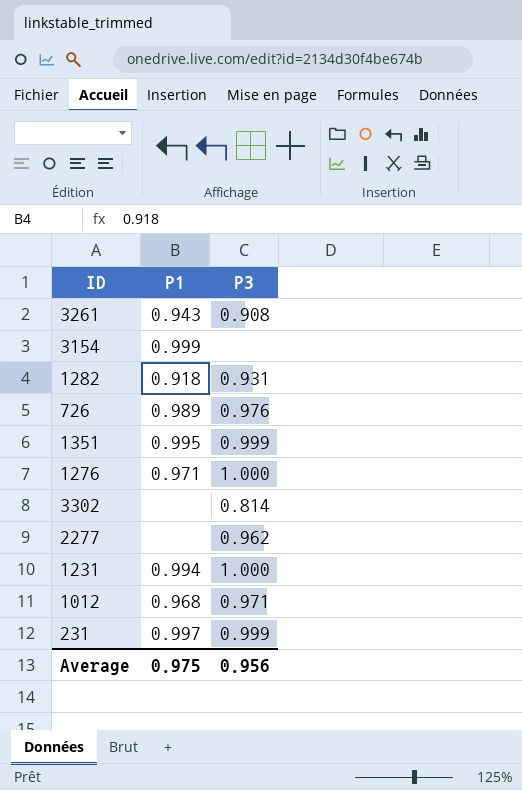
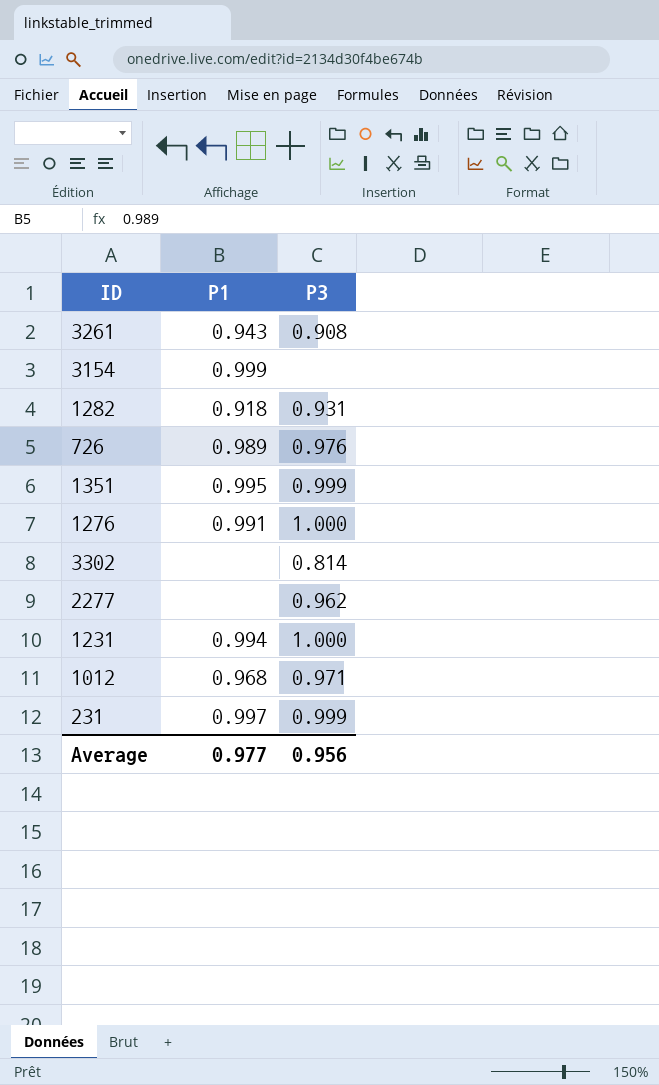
1276 | P1: 0.971 -> 0.991
Average | P1: 0.975 -> 0.977

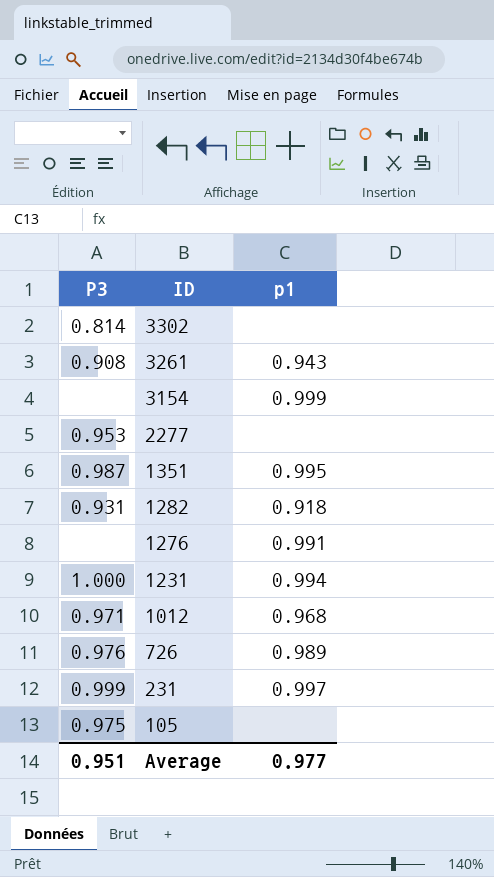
row order: none -> ID descending
column P3 | position: 3 -> 1
column name: P1 -> p1
2277 | P3: 0.962 -> 0.953
1351 | P3: 0.999 -> 0.987
1276 | P3: 1.000 -> none
row 105: none -> 0.975 | none
Average | P3: 0.956 -> 0.951

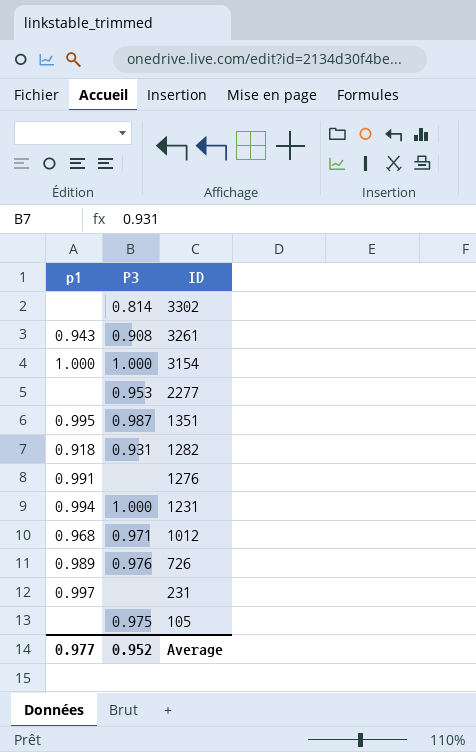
column p1 | position: 3 -> 1
3154 | p1: 0.999 -> 1.000
3154 | P3: none -> 1.000
231 | P3: 0.999 -> none
Average | P3: 0.951 -> 0.952

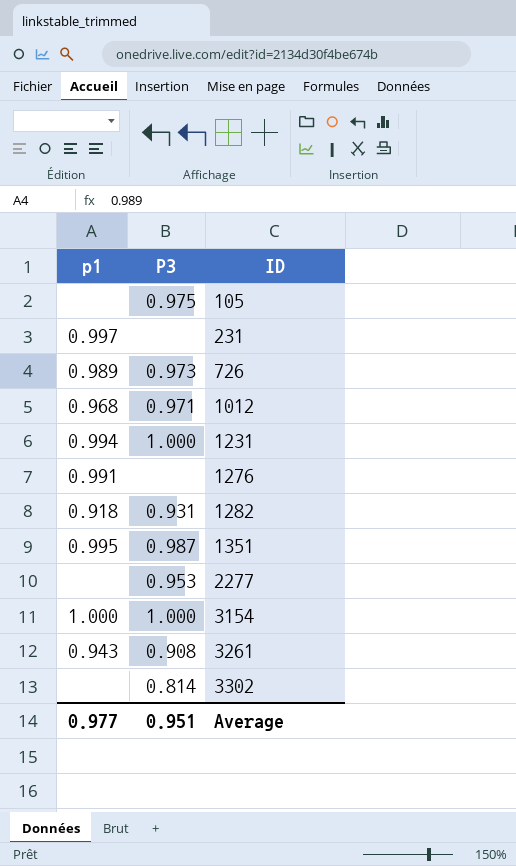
row order: ID descending -> ID ascending
726 | P3: 0.976 -> 0.973
Average | P3: 0.952 -> 0.951

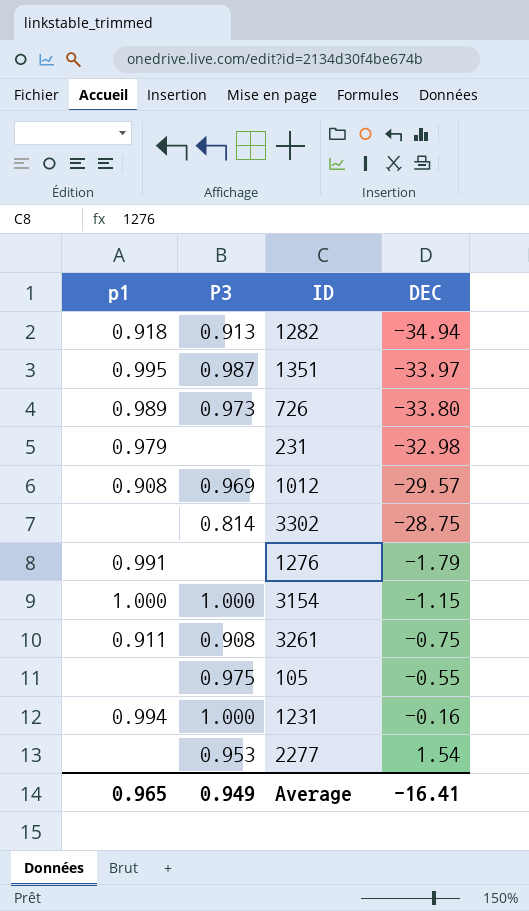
row order: ID ascending -> DEC ascending
column DEC | position: none -> 4
1282 | P3: 0.931 -> 0.913
231 | p1: 0.997 -> 0.979
1012 | p1: 0.968 -> 0.908
1012 | P3: 0.971 -> 0.969
3261 | p1: 0.943 -> 0.911
Average | p1: 0.977 -> 0.965
Average | P3: 0.951 -> 0.949

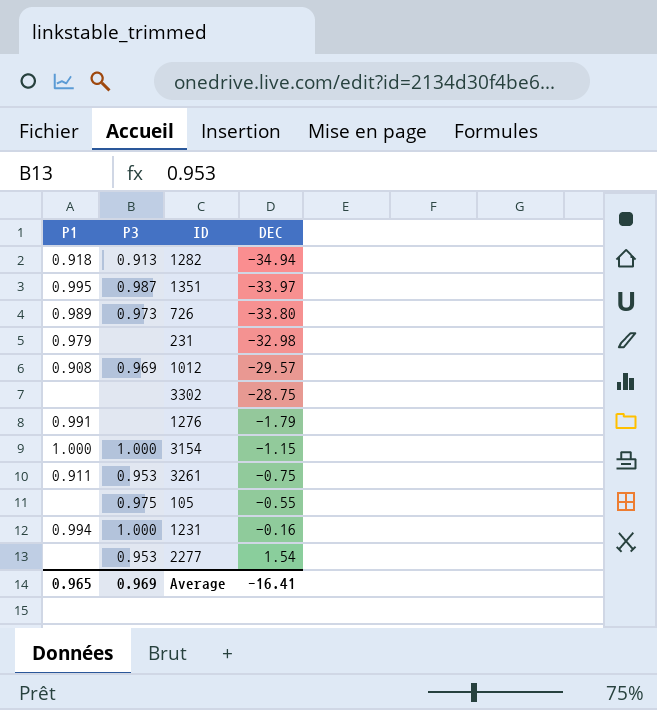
column name: p1 -> P1
3302 | P3: 0.814 -> none
3261 | P3: 0.908 -> 0.953
Average | P3: 0.949 -> 0.969

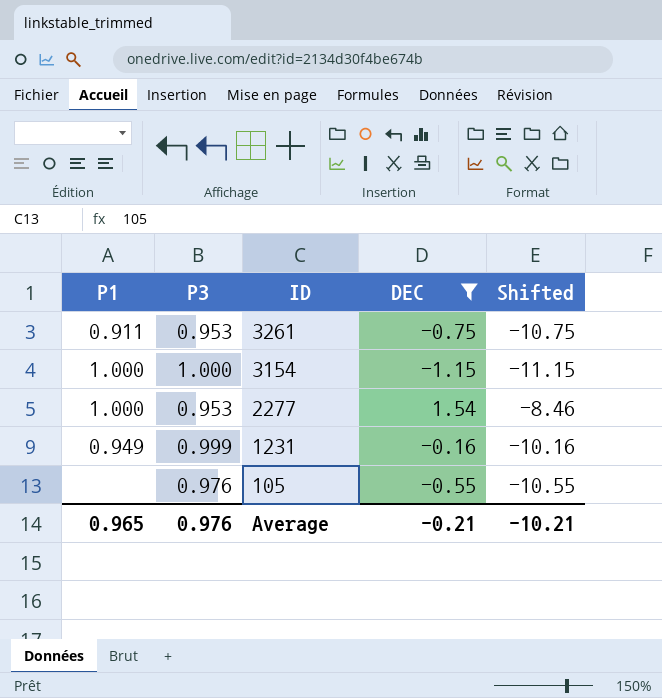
filter: none -> DEC >= -1.15
row order: DEC ascending -> ID descending
column Shifted | formula: none -> [DEC] - 10
2277 | P1: none -> 1.000
1231 | P1: 0.994 -> 0.949
1231 | P3: 1.000 -> 0.999
105 | P3: 0.975 -> 0.976
Average | P3: 0.969 -> 0.976
Average | DEC: -16.41 -> -0.21

